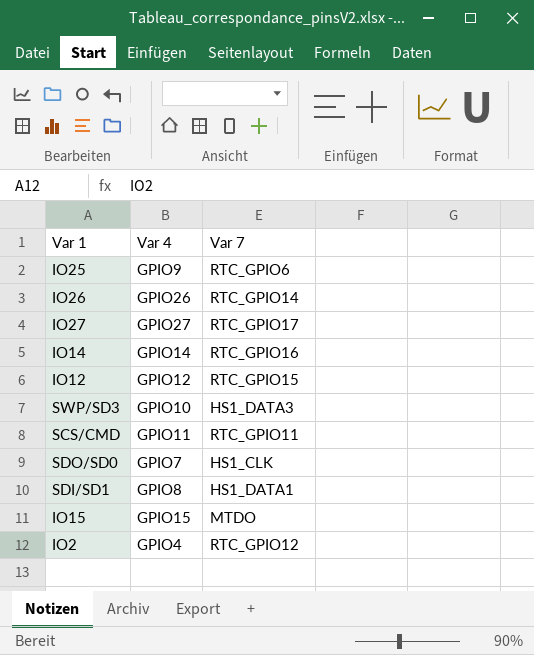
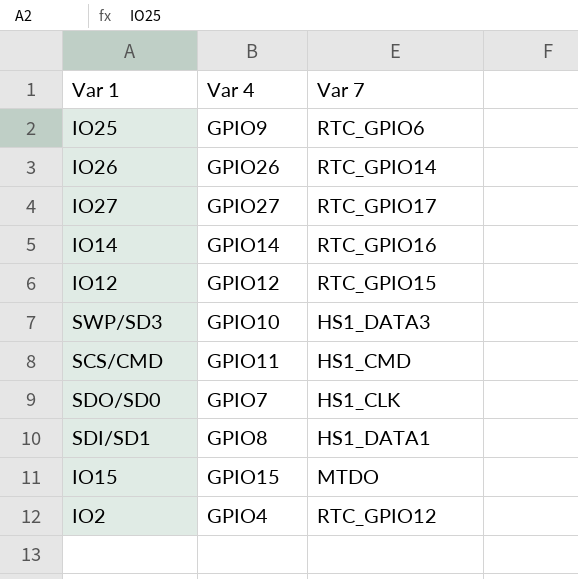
SCS/CMD | Var 7: RTC_GPIO11 -> HS1_CMD

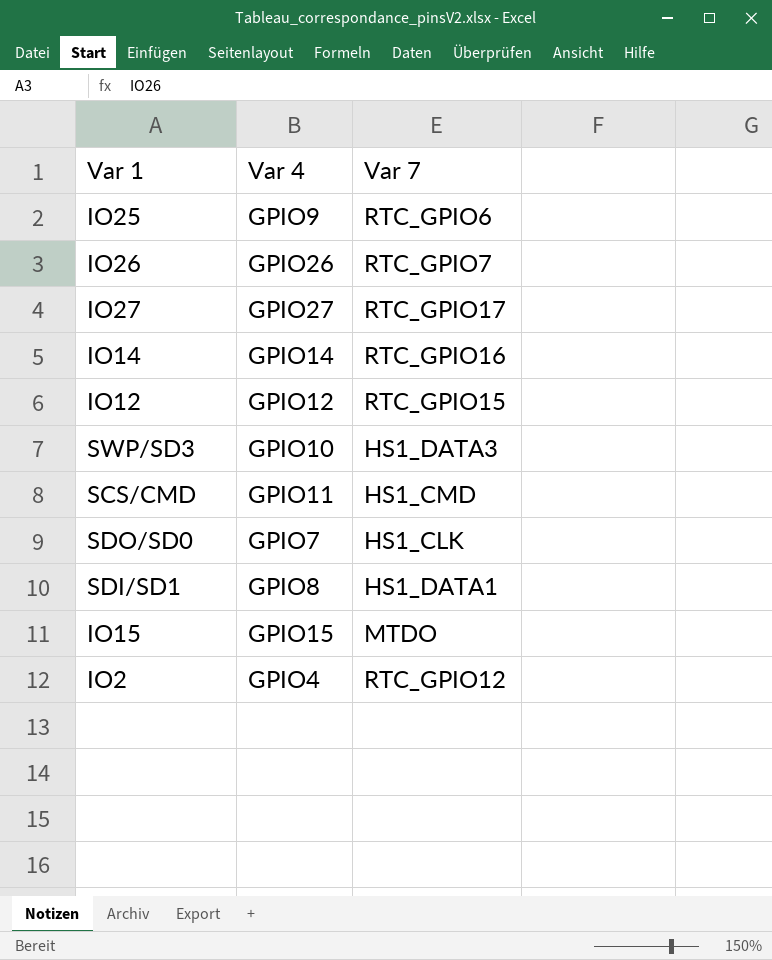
IO26 | Var 7: RTC_GPIO14 -> RTC_GPIO7

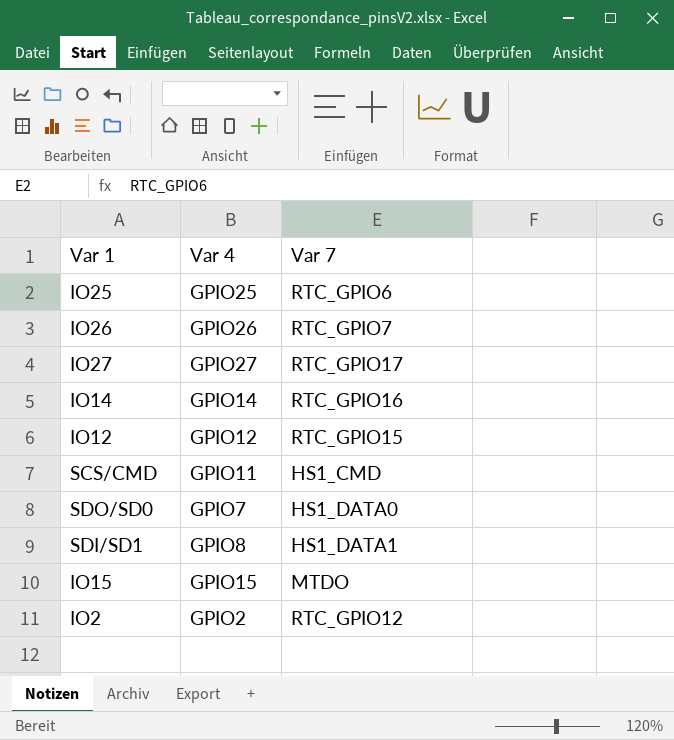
row SWP/SD3: GPIO10 | HS1_DATA3 -> none
IO25 | Var 4: GPIO9 -> GPIO25
SDO/SD0 | Var 7: HS1_CLK -> HS1_DATA0
IO2 | Var 4: GPIO4 -> GPIO2

